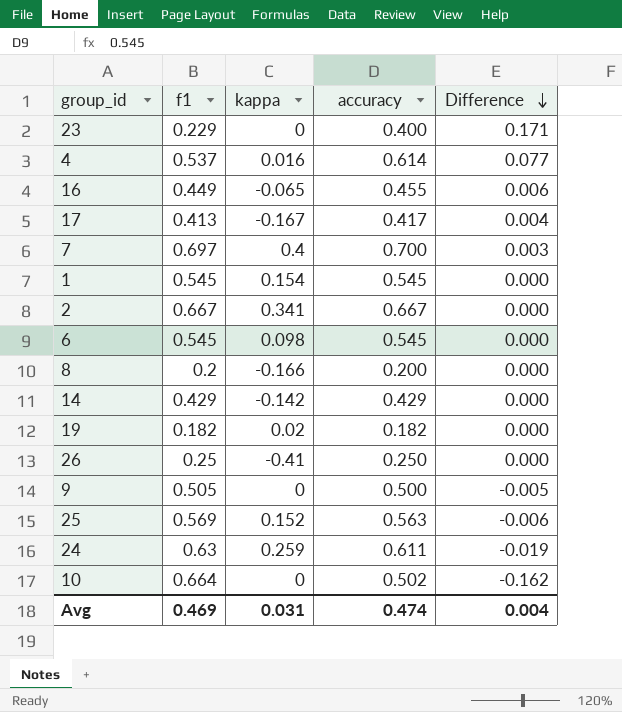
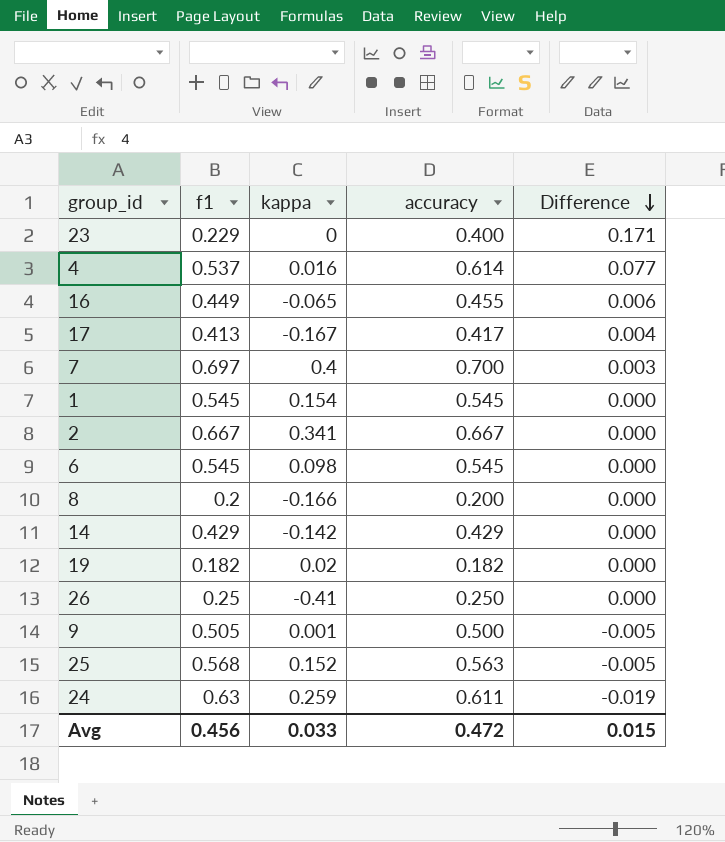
row 10: 0.664 | 0 | 0.502 | -0.162 -> none
9 | kappa: 0 -> 0.001
25 | f1: 0.569 -> 0.568
25 | Difference: -0.006 -> -0.005
Avg | f1: 0.469 -> 0.456
Avg | kappa: 0.031 -> 0.033
Avg | accuracy: 0.474 -> 0.472
Avg | Difference: 0.004 -> 0.015

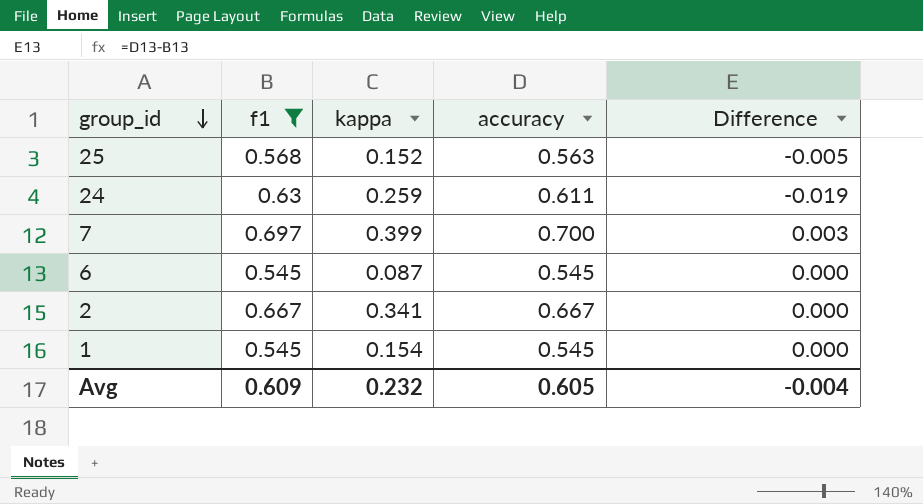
filter: none -> f1 >= 0.545
row order: Difference descending -> group_id descending
7 | kappa: 0.4 -> 0.399
6 | kappa: 0.098 -> 0.087
Avg | f1: 0.456 -> 0.609
Avg | kappa: 0.033 -> 0.232
Avg | accuracy: 0.472 -> 0.605
Avg | Difference: 0.015 -> -0.004

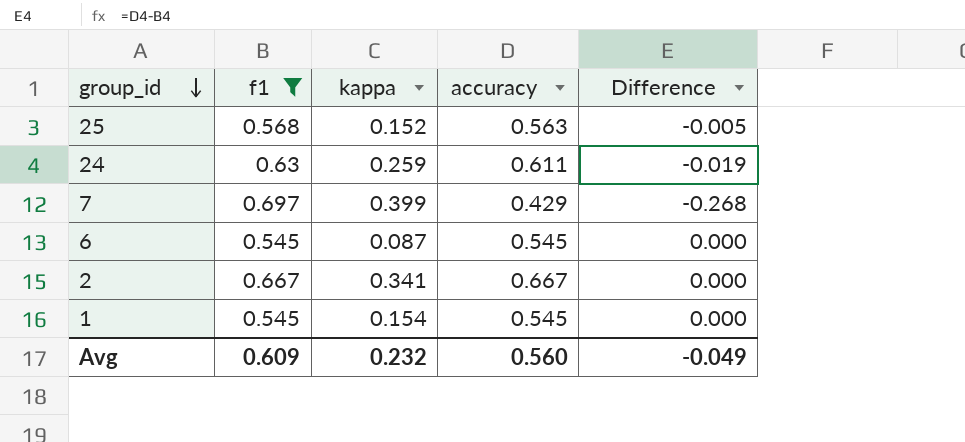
7 | accuracy: 0.700 -> 0.429
7 | Difference: 0.003 -> -0.268
Avg | accuracy: 0.605 -> 0.560
Avg | Difference: -0.004 -> -0.049

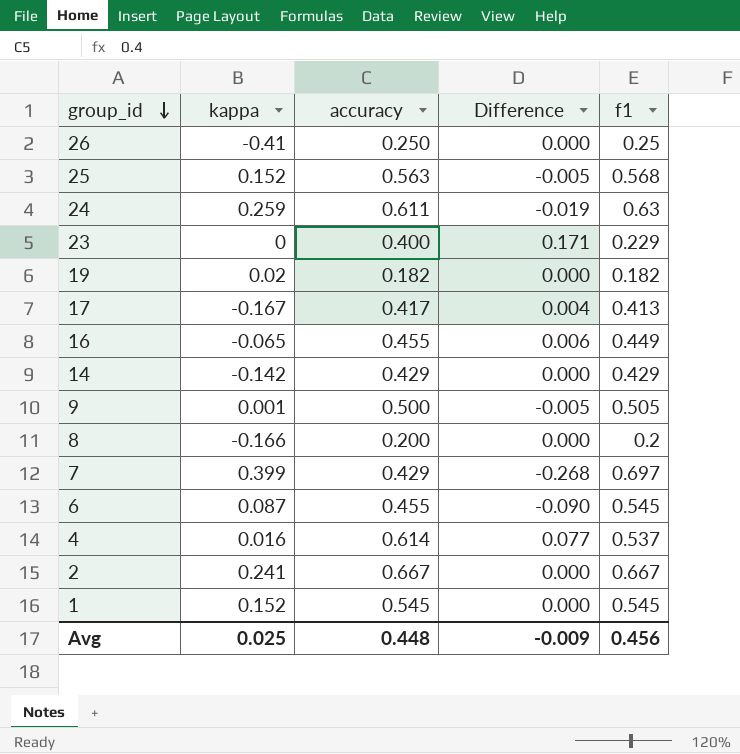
filter: f1 >= 0.545 -> none
column f1 | position: 2 -> 5
6 | accuracy: 0.545 -> 0.455
6 | Difference: 0.000 -> -0.090
2 | kappa: 0.341 -> 0.241
1 | kappa: 0.154 -> 0.152
Avg | kappa: 0.232 -> 0.025
Avg | accuracy: 0.560 -> 0.448
Avg | Difference: -0.049 -> -0.009
Avg | f1: 0.609 -> 0.456

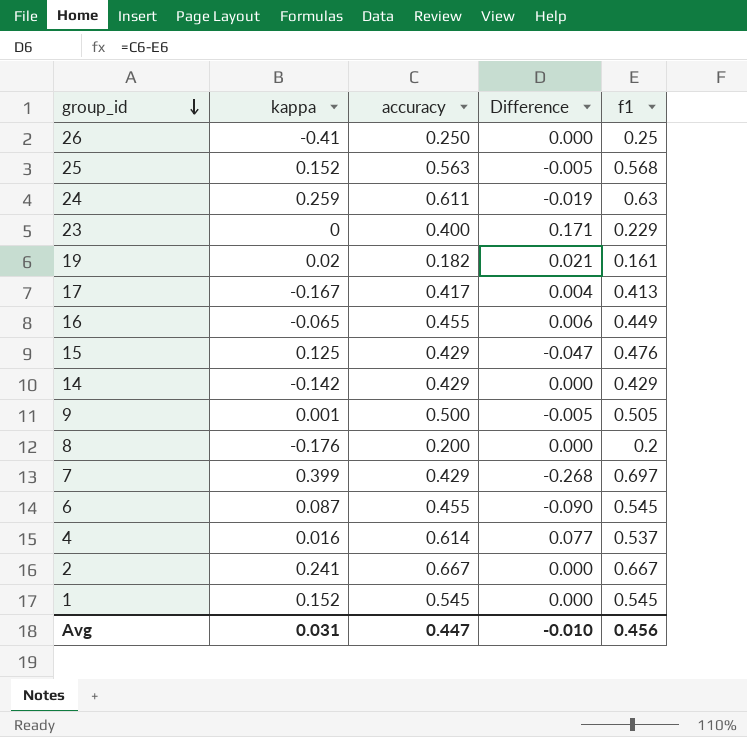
19 | Difference: 0.000 -> 0.021
19 | f1: 0.182 -> 0.161
row 15: none -> 0.125 | 0.429 | -0.047 | 0.476
8 | kappa: -0.166 -> -0.176
Avg | kappa: 0.025 -> 0.031
Avg | accuracy: 0.448 -> 0.447
Avg | Difference: -0.009 -> -0.010

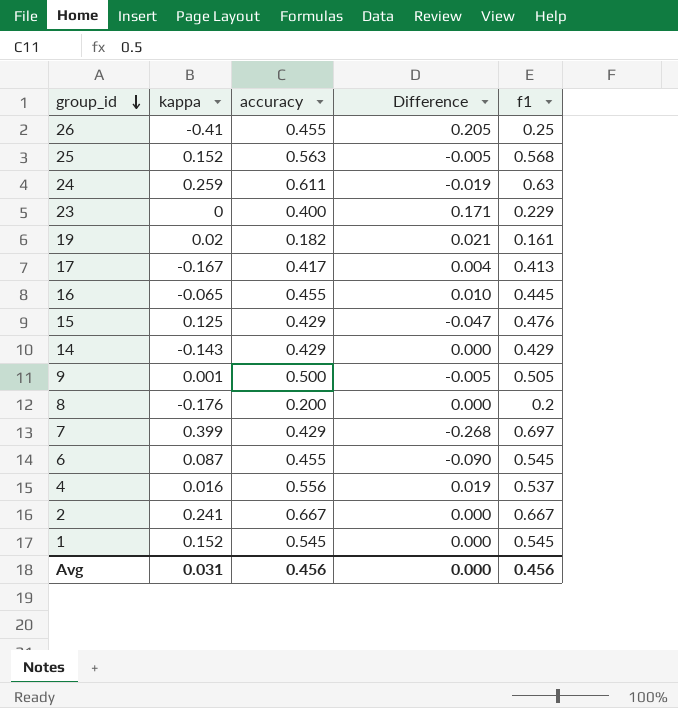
26 | accuracy: 0.250 -> 0.455
26 | Difference: 0.000 -> 0.205
16 | Difference: 0.006 -> 0.010
16 | f1: 0.449 -> 0.445
14 | kappa: -0.142 -> -0.143
4 | accuracy: 0.614 -> 0.556
4 | Difference: 0.077 -> 0.019
Avg | accuracy: 0.447 -> 0.456
Avg | Difference: -0.010 -> 0.000

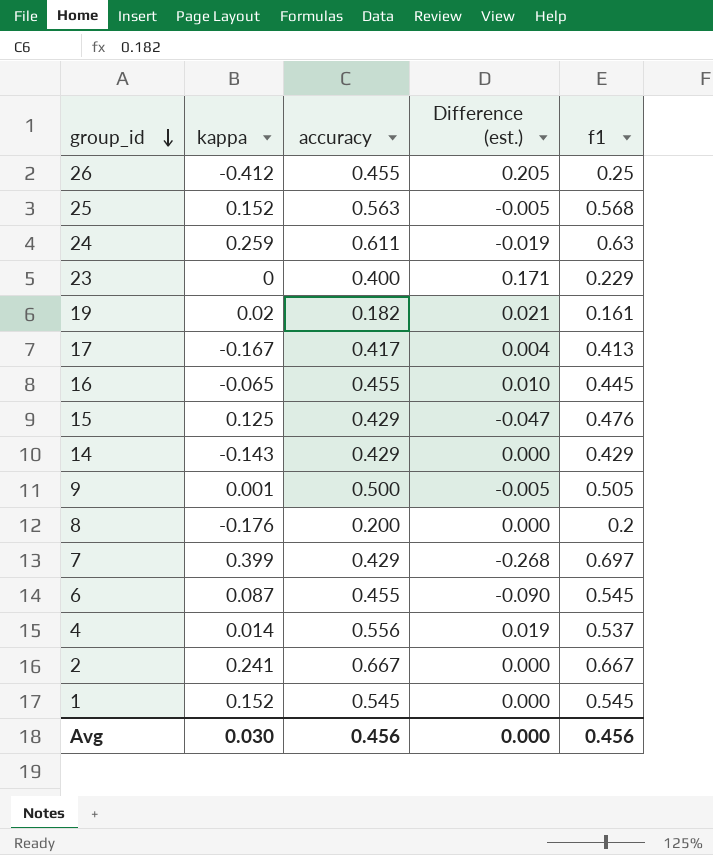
column name: Difference -> Difference (est.)
26 | kappa: -0.41 -> -0.412
4 | kappa: 0.016 -> 0.014
Avg | kappa: 0.031 -> 0.030

